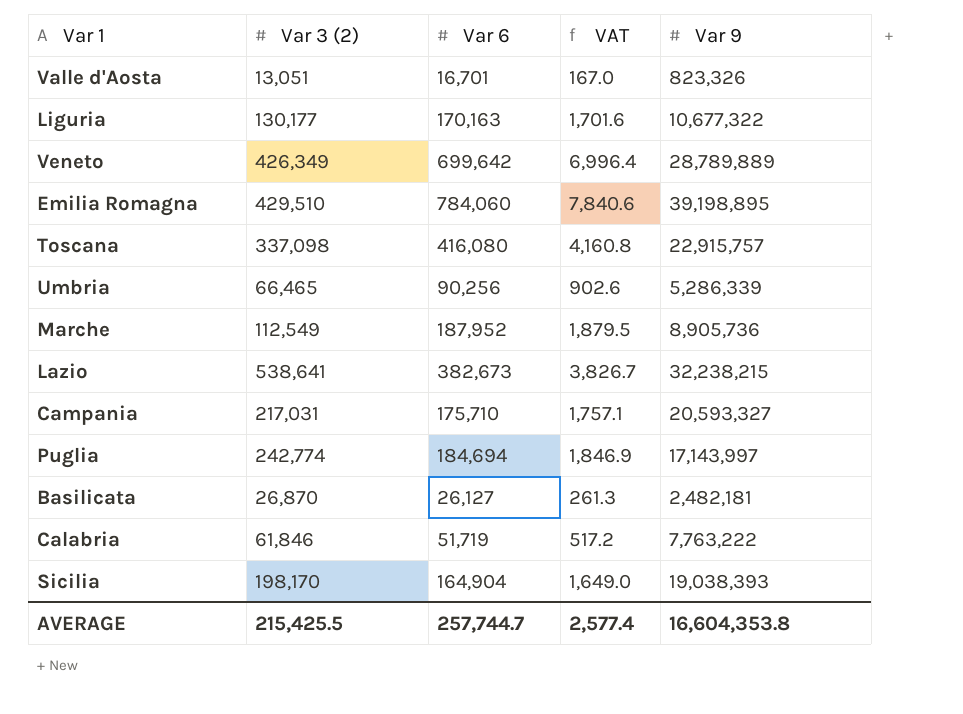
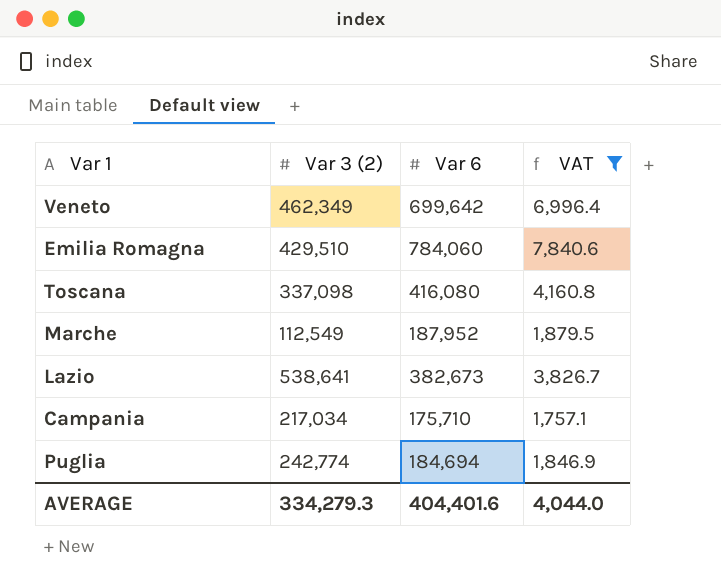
filter: none -> VAT >= 1,757.1
column Var 9 | position: 5 -> none
Veneto | Var 3 (2): 426,349 -> 462,349
Campania | Var 3 (2): 217,031 -> 217,034
AVERAGE | Var 3 (2): 215,425.5 -> 334,279.3
AVERAGE | Var 6: 257,744.7 -> 404,401.6
AVERAGE | VAT: 2,577.4 -> 4,044.0

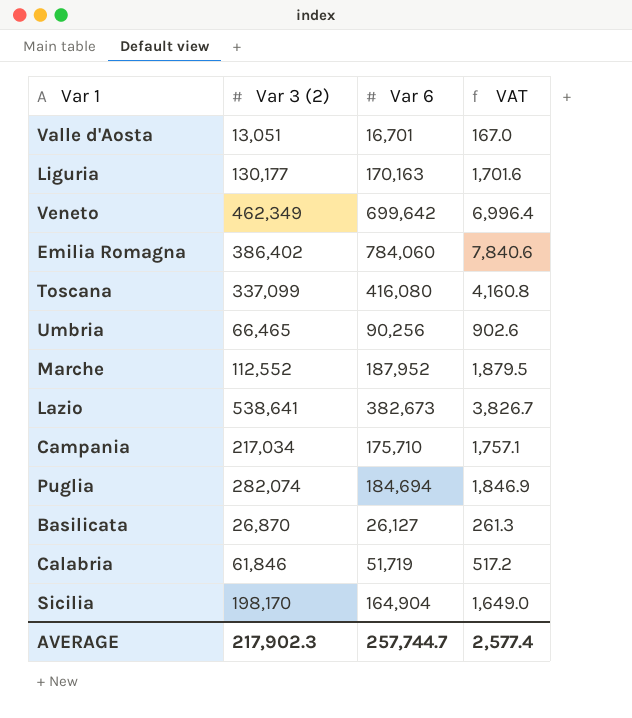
filter: VAT >= 1,757.1 -> none
Emilia Romagna | Var 3 (2): 429,510 -> 386,402
Toscana | Var 3 (2): 337,098 -> 337,099
Marche | Var 3 (2): 112,549 -> 112,552
Puglia | Var 3 (2): 242,774 -> 282,074
AVERAGE | Var 3 (2): 334,279.3 -> 217,902.3
AVERAGE | Var 6: 404,401.6 -> 257,744.7
AVERAGE | VAT: 4,044.0 -> 2,577.4

